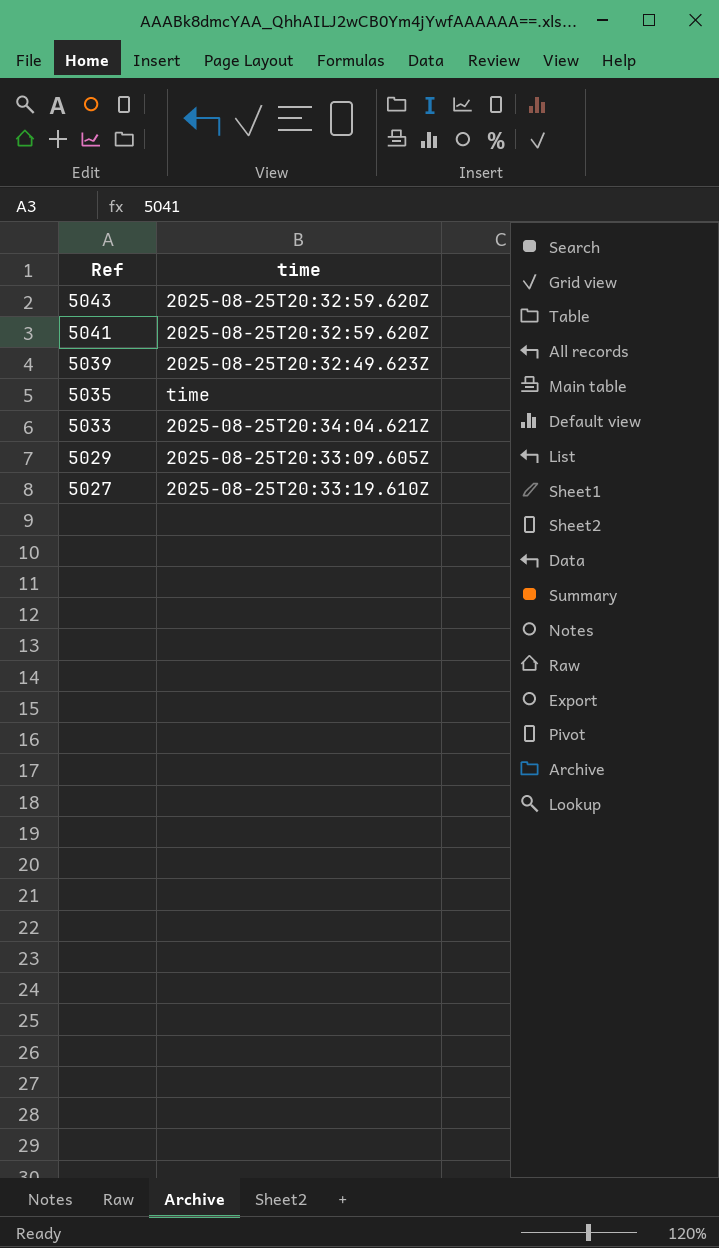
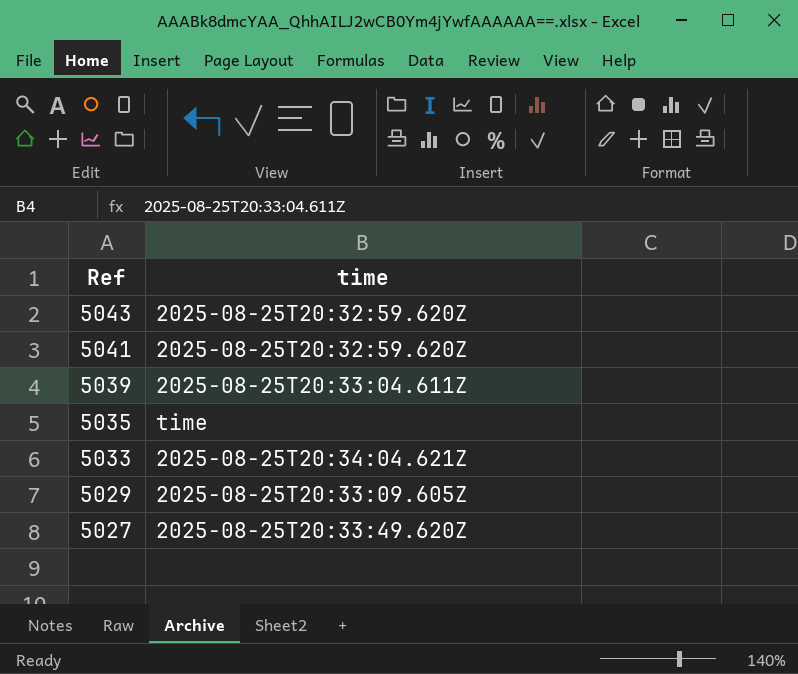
5039 | time: 2025-08-25T20:32:49.623Z -> 2025-08-25T20:33:04.611Z
5027 | time: 2025-08-25T20:33:19.610Z -> 2025-08-25T20:33:49.620Z

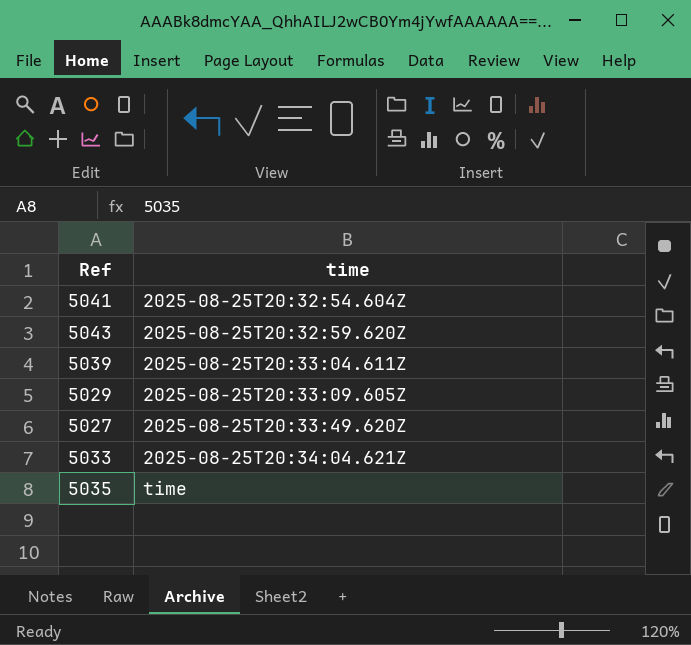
row order: Ref descending -> time ascending
5041 | time: 2025-08-25T20:32:59.620Z -> 2025-08-25T20:32:54.604Z

